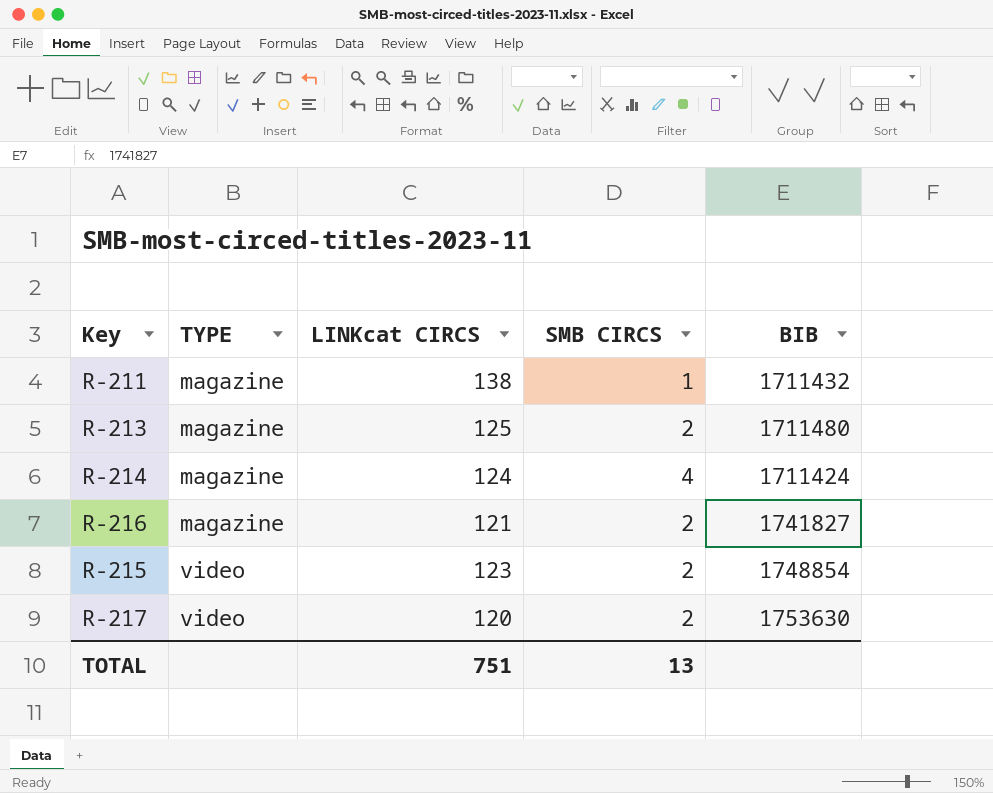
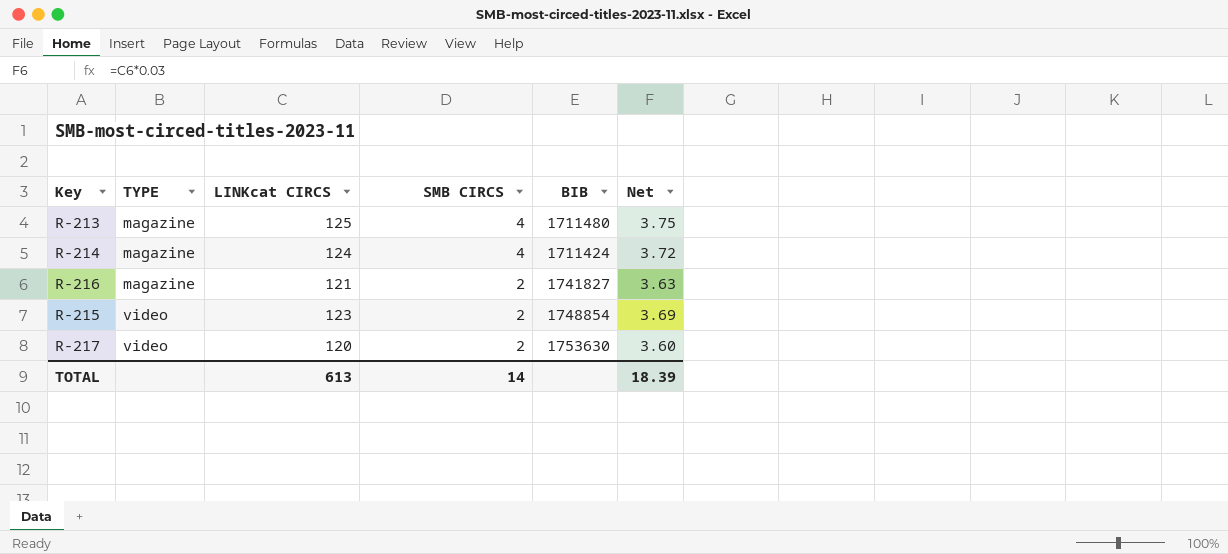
column Net | formula: none -> [LINKcat CIRCS] * 0.03
row R-211: magazine | 138 | 1 | 1711432 -> none
R-213 | SMB CIRCS: 2 -> 4
TOTAL | LINKcat CIRCS: 751 -> 613
TOTAL | SMB CIRCS: 13 -> 14

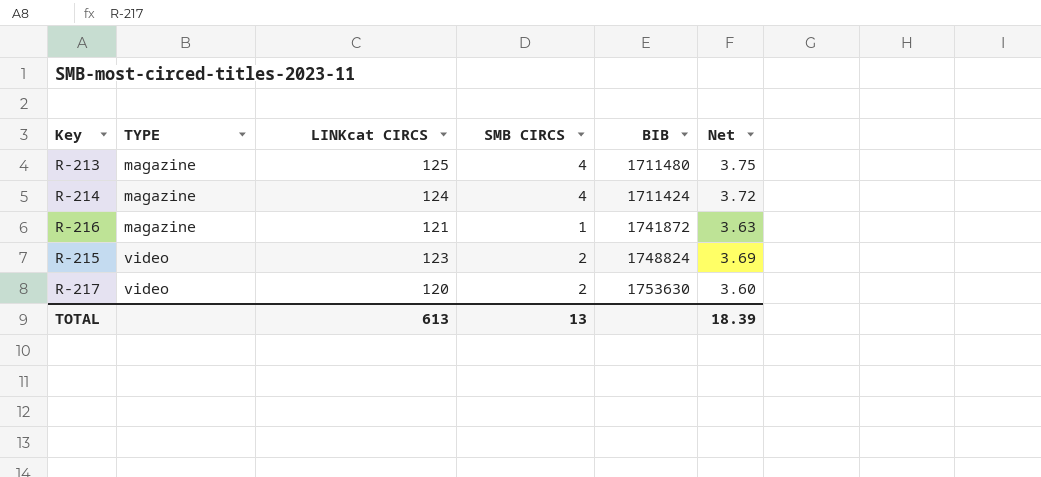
R-216 | SMB CIRCS: 2 -> 1
R-216 | BIB: 1741827 -> 1741872
R-215 | BIB: 1748854 -> 1748824
TOTAL | SMB CIRCS: 14 -> 13

